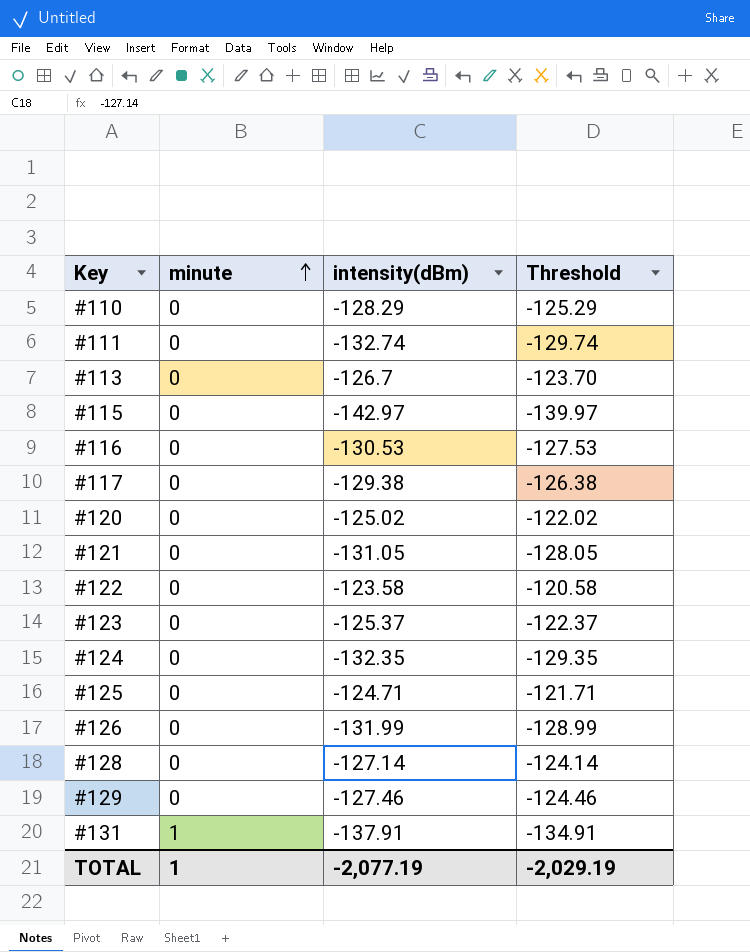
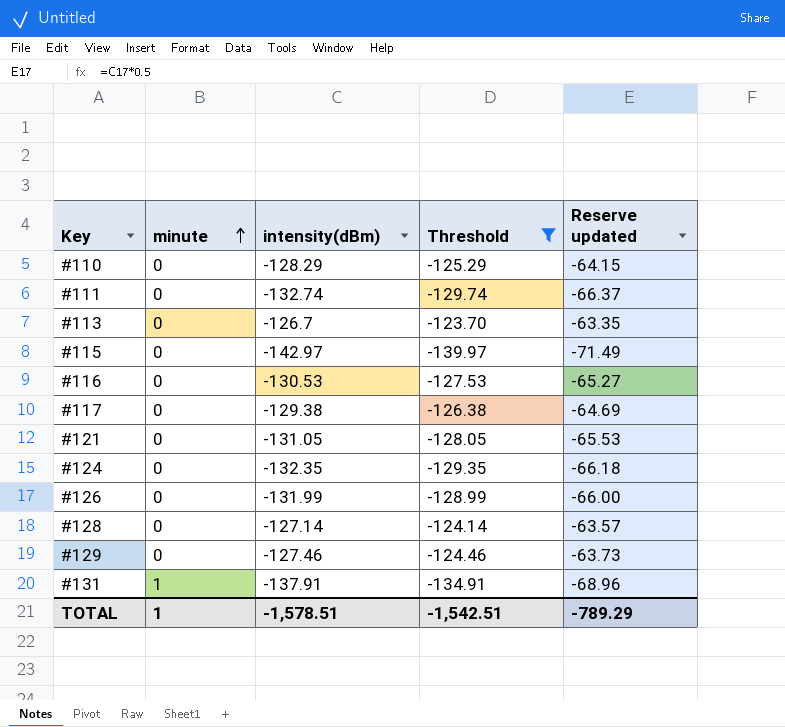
filter: none -> Threshold <= -123.70
column Reserve updated | formula: none -> [intensity(dBm)] * 0.5
TOTAL | intensity(dBm): -2,077.19 -> -1,578.51
TOTAL | Threshold: -2,029.19 -> -1,542.51

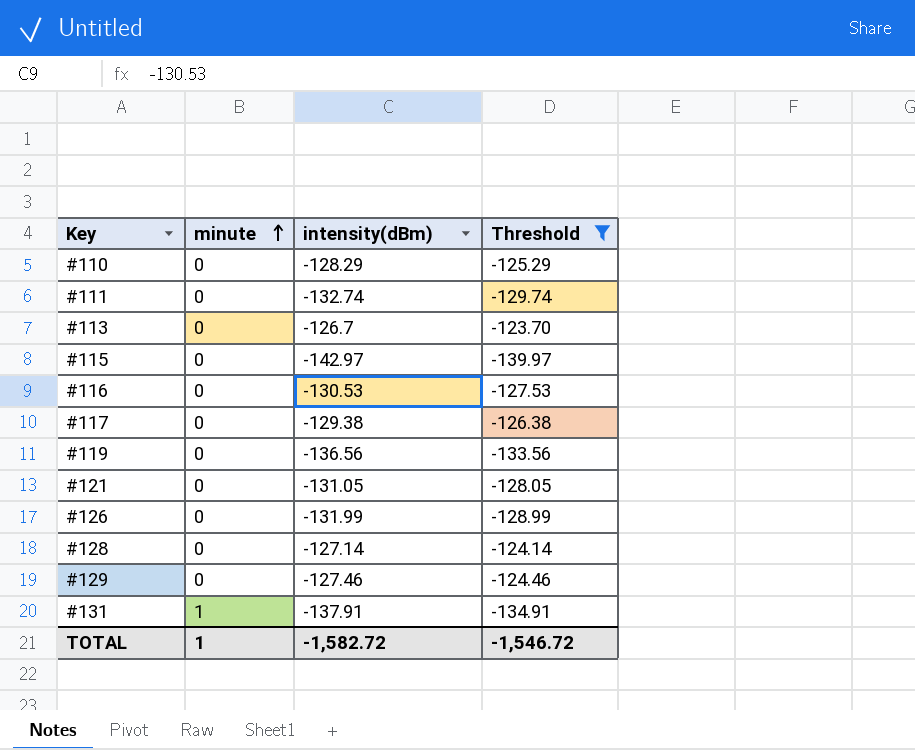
column Reserve updated | formula: [intensity(dBm)] * 0.5 -> none
row #124: 0 | -132.35 | -129.35 | -66.18 -> none
row #119: none -> 0 | -136.56 | -133.56
TOTAL | intensity(dBm): -1,578.51 -> -1,582.72
TOTAL | Threshold: -1,542.51 -> -1,546.72

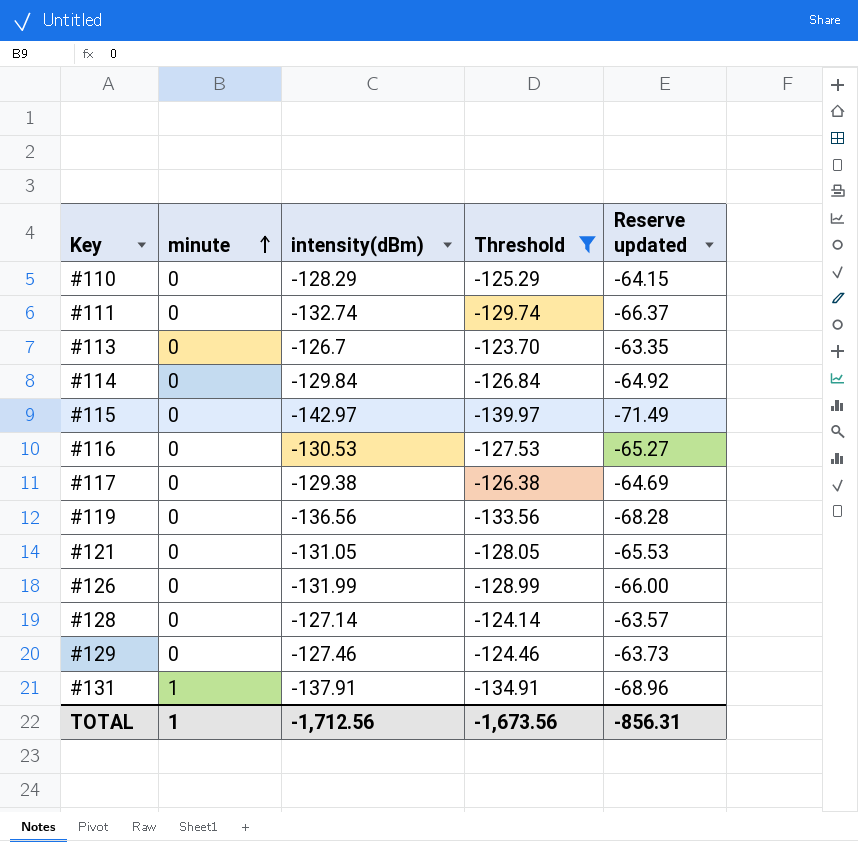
column Reserve updated | formula: none -> [intensity(dBm)] * 0.5
row #114: none -> 0 | -129.84 | -126.84 | -64.92
TOTAL | intensity(dBm): -1,582.72 -> -1,712.56
TOTAL | Threshold: -1,546.72 -> -1,673.56

